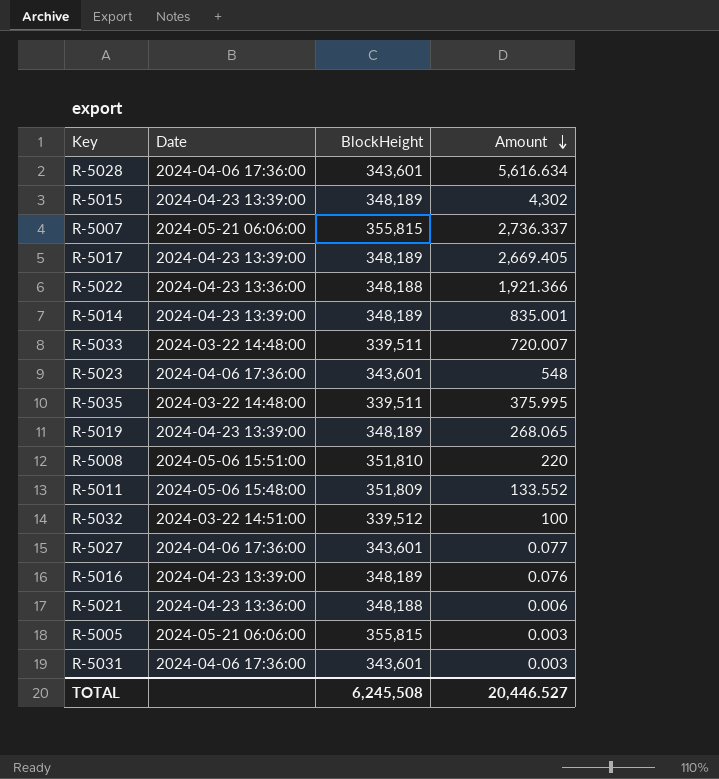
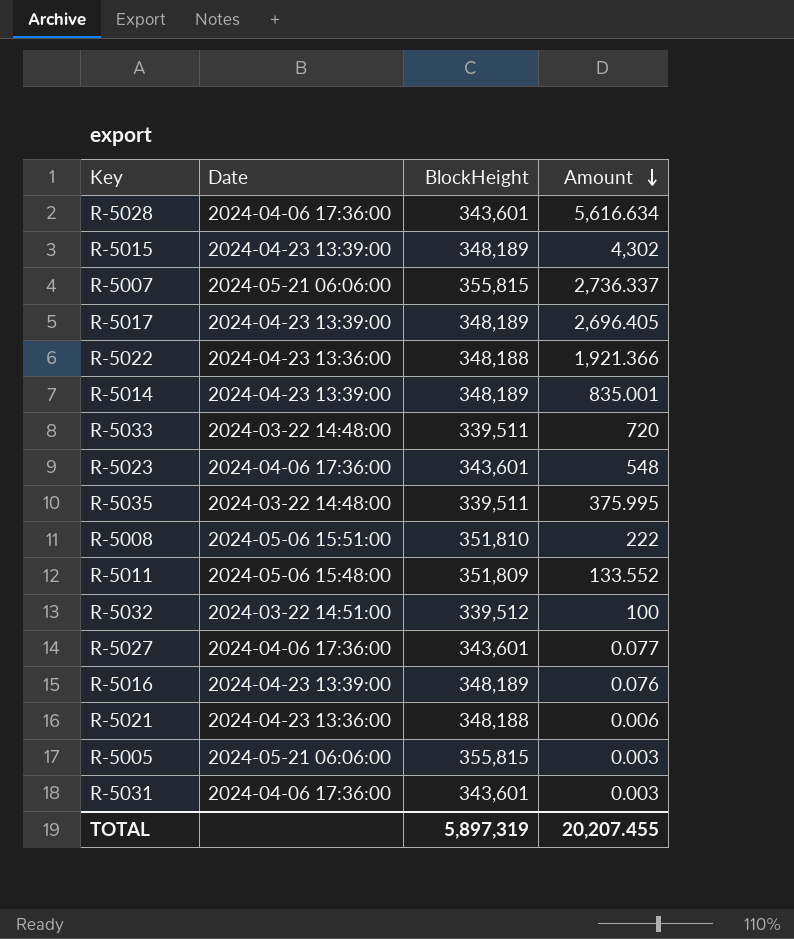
row R-5019: 2024-04-23 13:39:00 | 348,189 | 268.065 -> none
R-5017 | Amount: 2,669.405 -> 2,696.405
R-5033 | Amount: 720.007 -> 720
R-5008 | Amount: 220 -> 222
TOTAL | BlockHeight: 6,245,508 -> 5,897,319
TOTAL | Amount: 20,446.527 -> 20,207.455

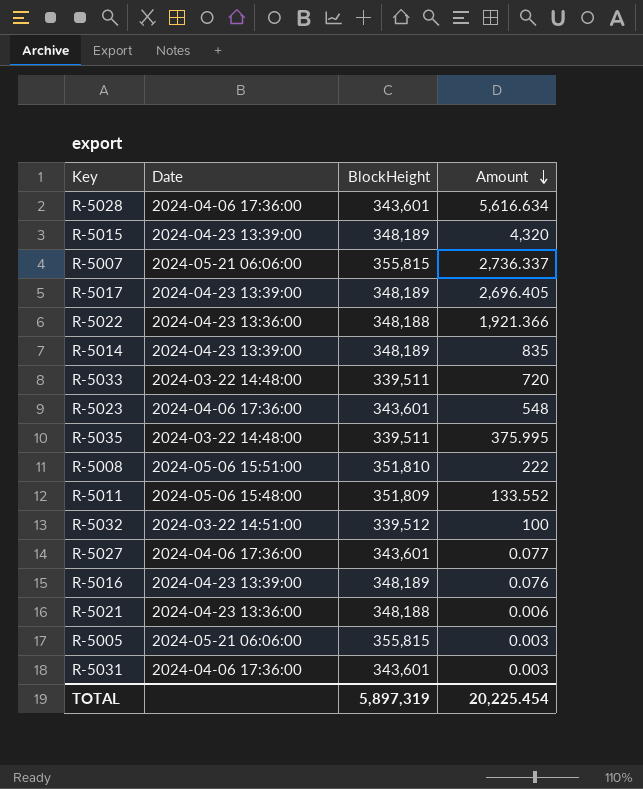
R-5015 | Amount: 4,302 -> 4,320
R-5014 | Amount: 835.001 -> 835
TOTAL | Amount: 20,207.455 -> 20,225.454

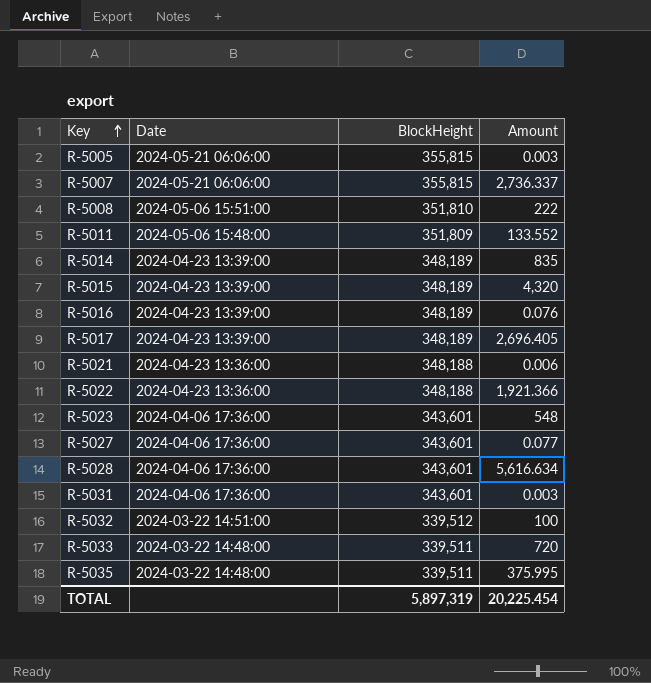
row order: Amount descending -> Key ascending

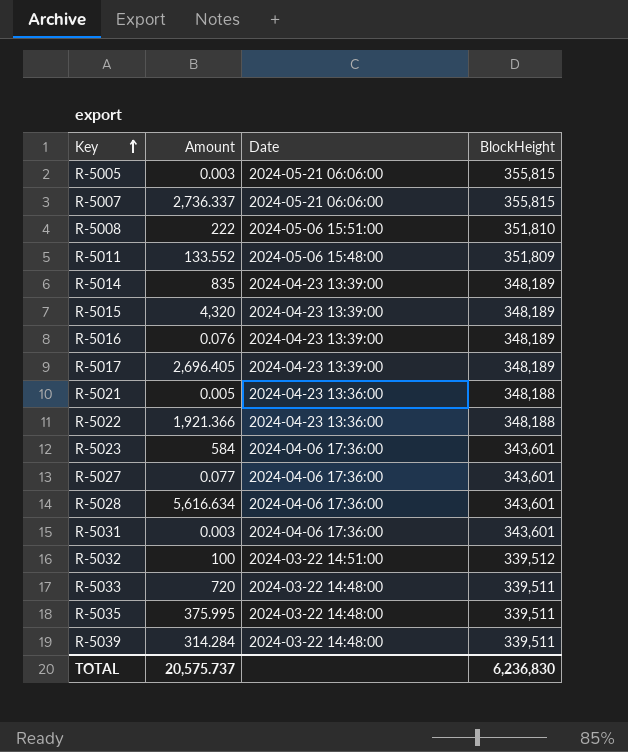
column Amount | position: 4 -> 2
R-5021 | Amount: 0.006 -> 0.005
R-5023 | Amount: 548 -> 584
row R-5039: none -> 314.284 | 2024-03-22 14:48:00 | 339,511
TOTAL | Amount: 20,225.454 -> 20,575.737
TOTAL | BlockHeight: 5,897,319 -> 6,236,830

